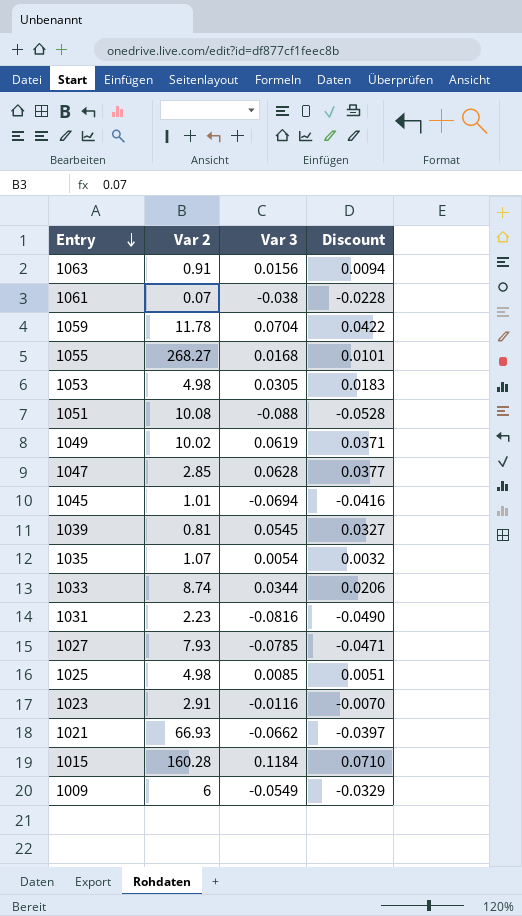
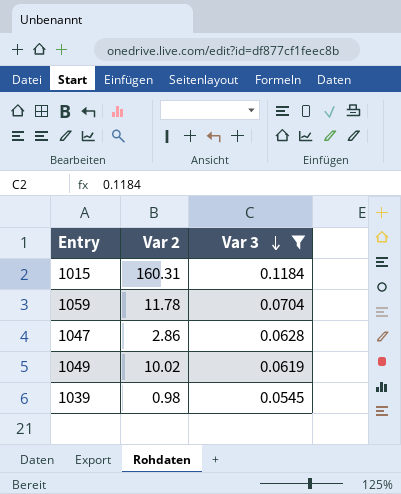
filter: none -> Var 3 >= 0.0545
row order: Entry descending -> Var 3 descending
column Discount | formula: [Var 3] * 0.6 -> none
1015 | Var 2: 160.28 -> 160.31
1047 | Var 2: 2.85 -> 2.86
1039 | Var 2: 0.81 -> 0.98

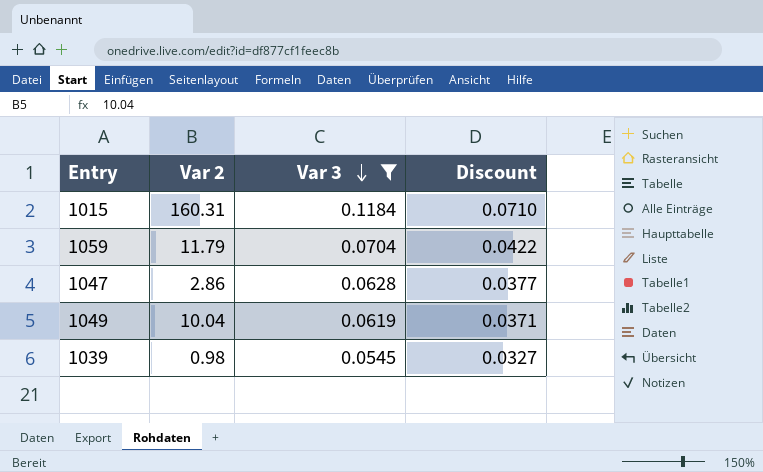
column Discount | formula: none -> [Var 3] * 0.6
1059 | Var 2: 11.78 -> 11.79
1049 | Var 2: 10.02 -> 10.04

